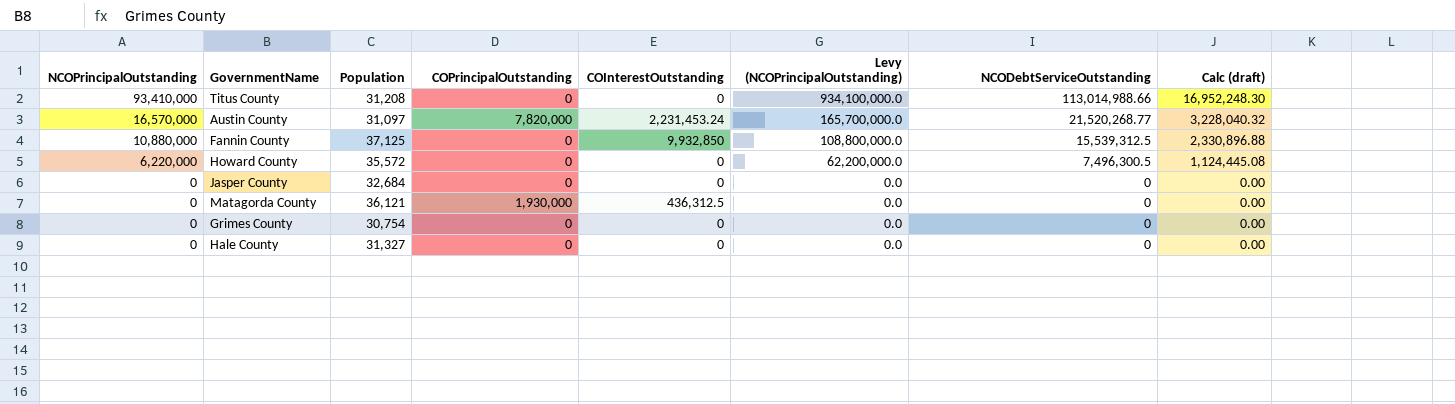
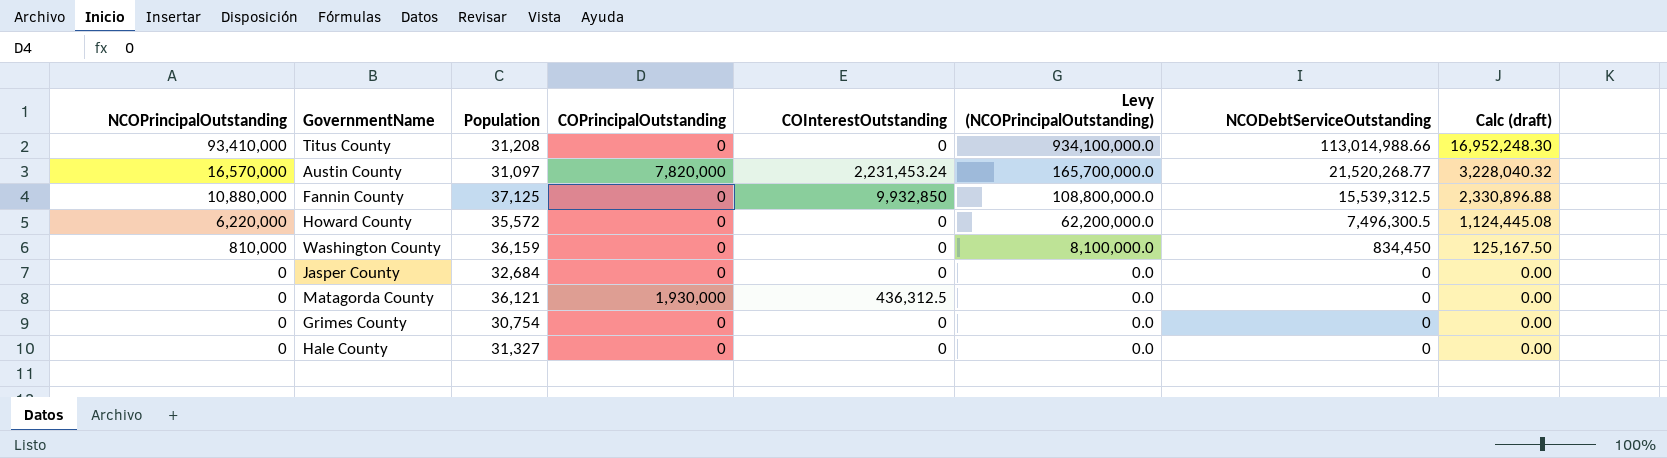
row Washington County: none -> 810,000 | 36,159 | 0 | 0 | 8,100,000.0 | 834,450 | 125,167.50

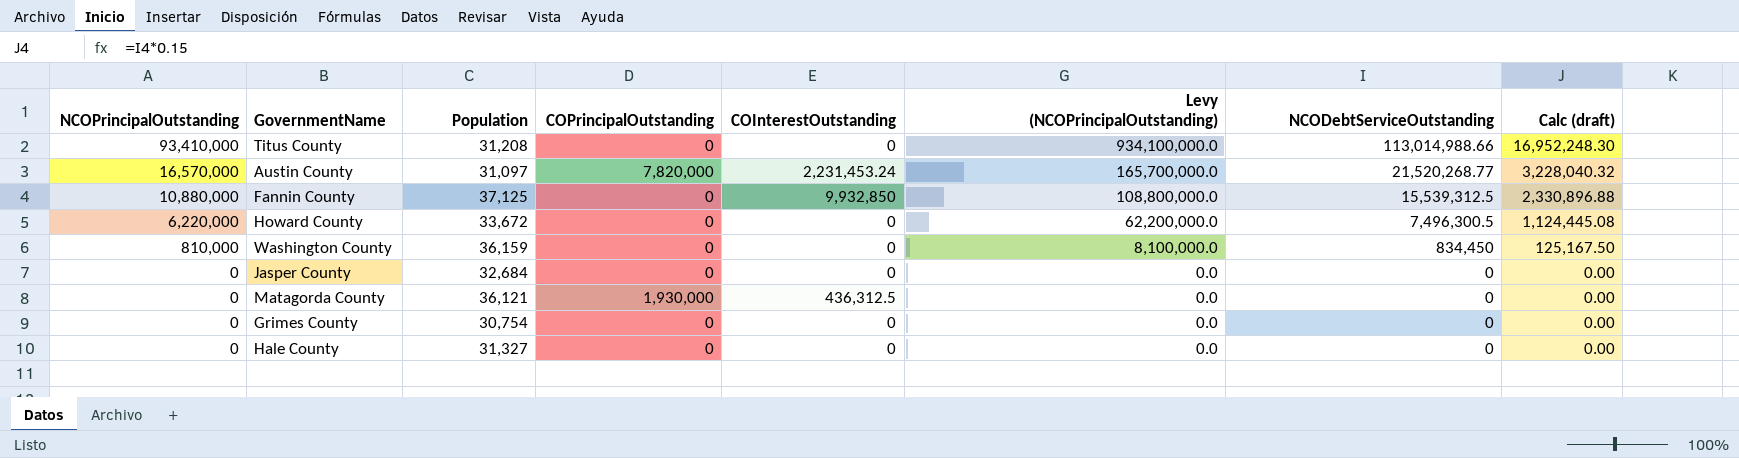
Howard County | Population: 35,572 -> 33,672

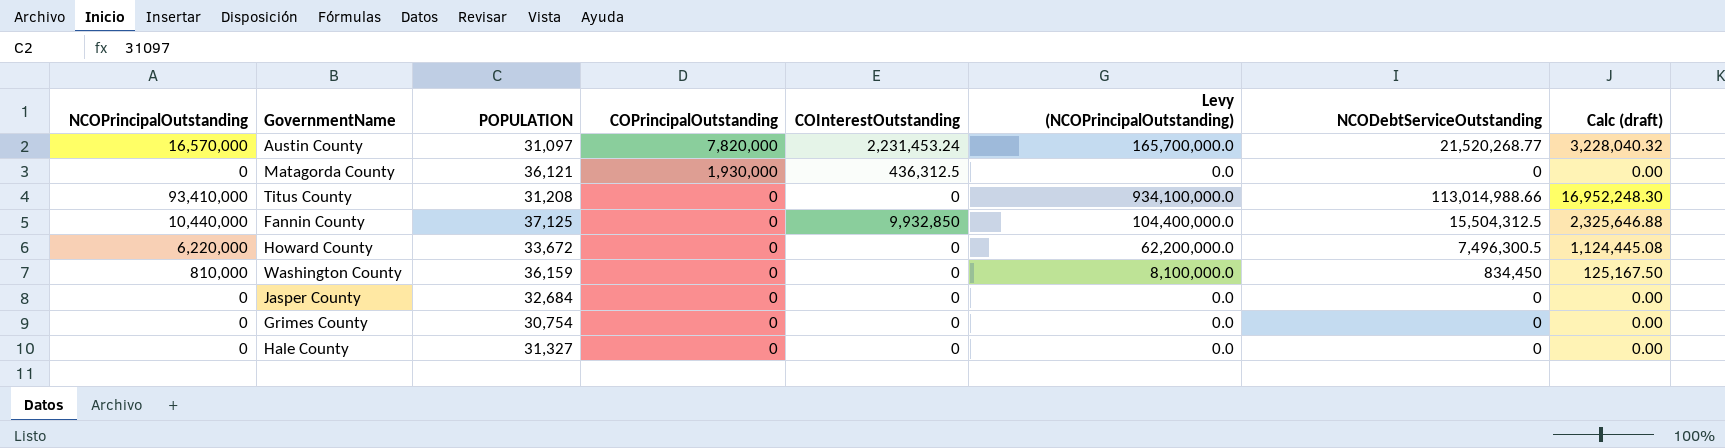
row order: NCOPrincipalOutstanding descending -> COPrincipalOutstanding descending
column name: Population -> POPULATION
Fannin County | NCOPrincipalOutstanding: 10,880,000 -> 10,440,000
Fannin County | Levy (NCOPrincipalOutstanding): 108,800,000.0 -> 104,400,000.0
Fannin County | NCODebtServiceOutstanding: 15,539,312.5 -> 15,504,312.5
Fannin County | Calc (draft): 2,330,896.88 -> 2,325,646.88

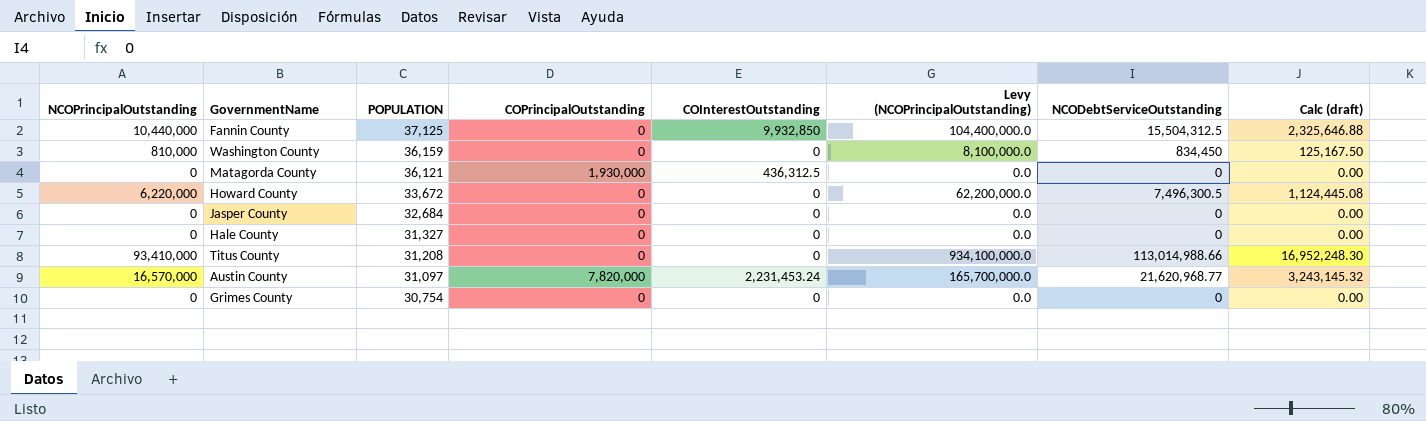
row order: COPrincipalOutstanding descending -> POPULATION descending
Austin County | NCODebtServiceOutstanding: 21,520,268.77 -> 21,620,968.77
Austin County | Calc (draft): 3,228,040.32 -> 3,243,145.32

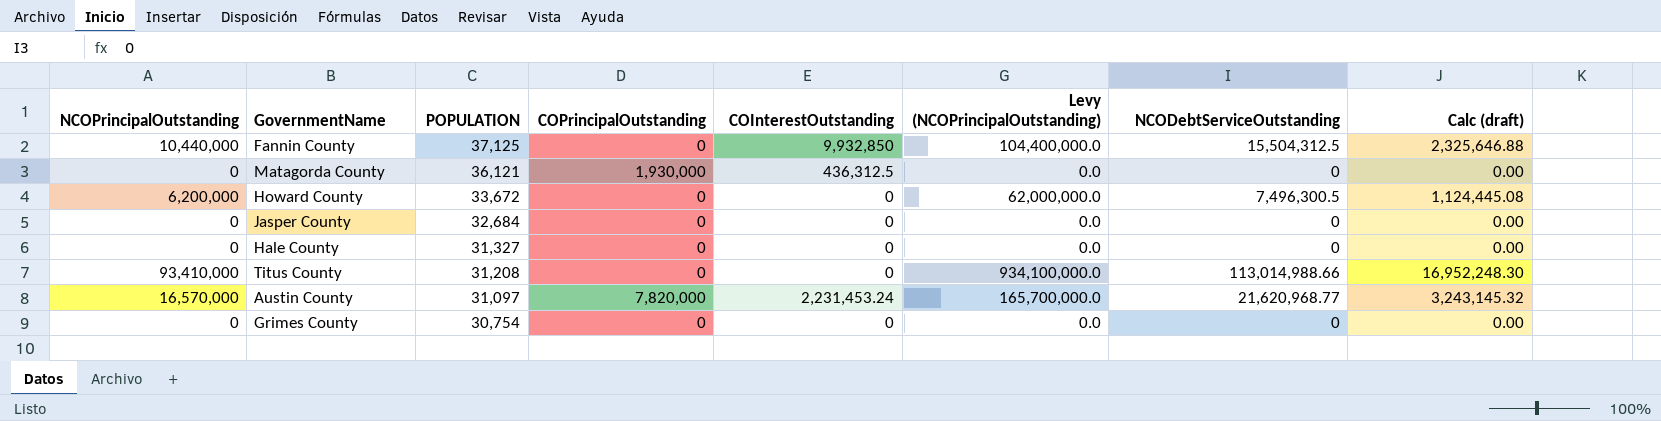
row Washington County: 810,000 | 36,159 | 0 | 0 | 8,100,000.0 | 834,450 | 125,167.50 -> none
Howard County | NCOPrincipalOutstanding: 6,220,000 -> 6,200,000
Howard County | Levy (NCOPrincipalOutstanding): 62,200,000.0 -> 62,000,000.0

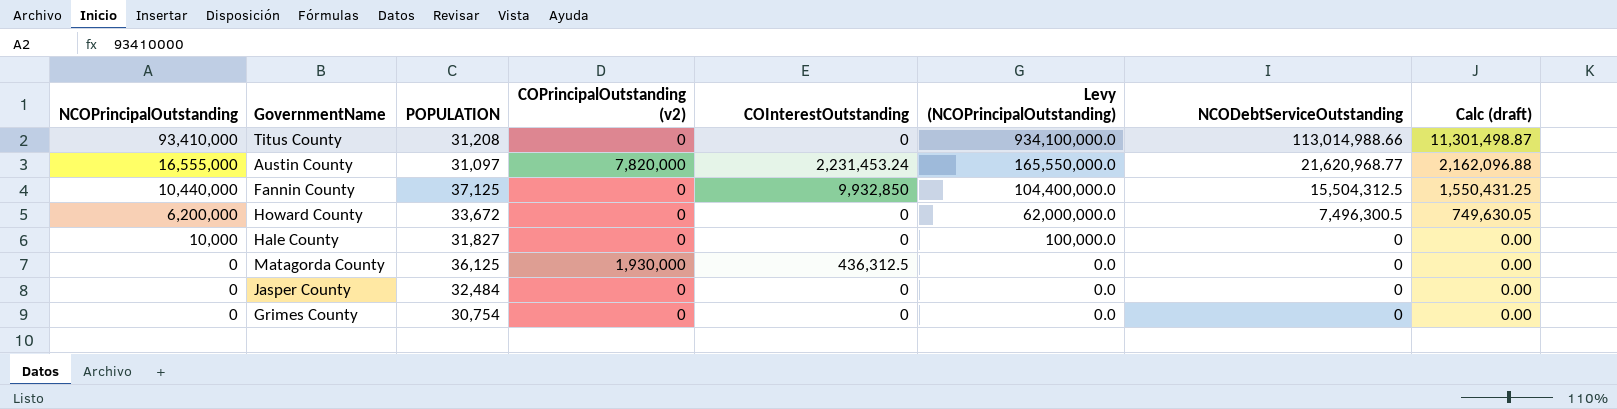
row order: POPULATION descending -> NCOPrincipalOutstanding descending
column name: COPrincipalOutstanding -> COPrincipalOutstanding (v2)
column Calc (draft) | formula: [NCODebtServiceOutstanding] * 0.15 -> [NCODebtServiceOutstanding] * 0.1
Austin County | NCOPrincipalOutstanding: 16,570,000 -> 16,555,000
Austin County | Levy (NCOPrincipalOutstanding): 165,700,000.0 -> 165,550,000.0
Hale County | NCOPrincipalOutstanding: 0 -> 10,000
Hale County | POPULATION: 31,327 -> 31,827
Hale County | Levy (NCOPrincipalOutstanding): 0.0 -> 100,000.0
Matagorda County | POPULATION: 36,121 -> 36,125
Jasper County | POPULATION: 32,684 -> 32,484

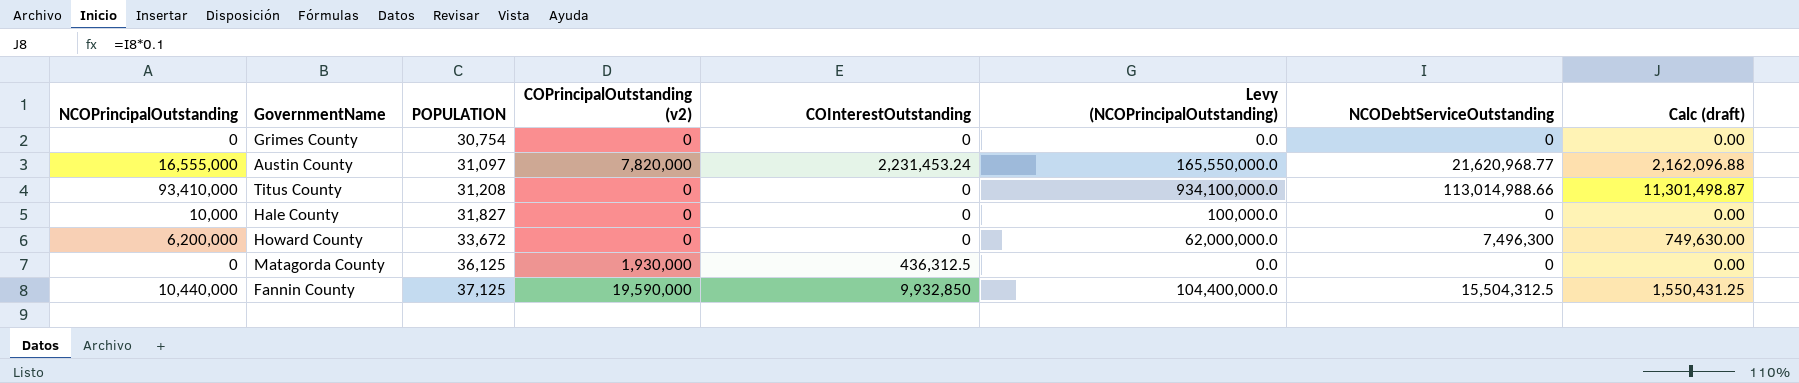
row order: NCOPrincipalOutstanding descending -> POPULATION ascending
row Jasper County: 0 | 32,484 | 0 | 0 | 0.0 | 0 | 0.00 -> none
Howard County | NCODebtServiceOutstanding: 7,496,300.5 -> 7,496,300
Howard County | Calc (draft): 749,630.05 -> 749,630.00
Fannin County | COPrincipalOutstanding (v2): 0 -> 19,590,000

